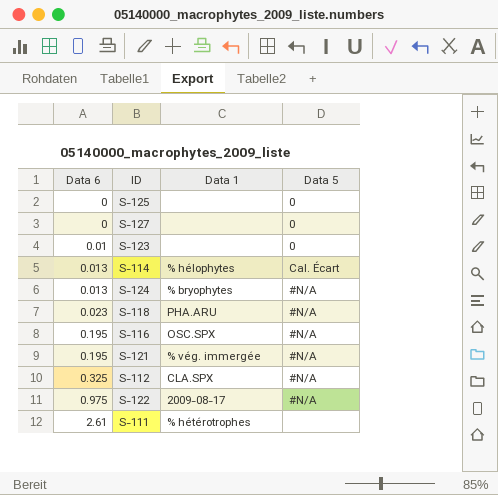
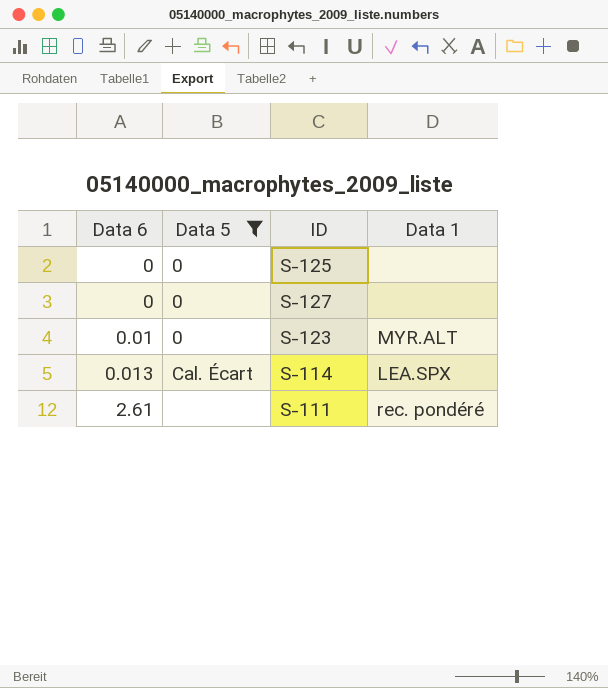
filter: none -> Data 5 != #N/A
column Data 5 | position: 4 -> 2
S-123 | Data 1: none -> MYR.ALT
S-114 | Data 1: % hélophytes -> LEA.SPX
S-111 | Data 1: % hétérotrophes -> rec. pondéré

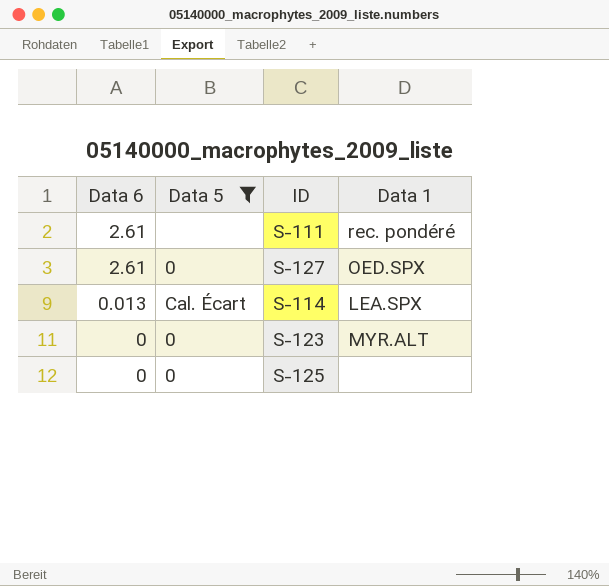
row order: Data 6 ascending -> Data 6 descending
S-127 | Data 6: 0 -> 2.61
S-127 | Data 1: none -> OED.SPX
S-123 | Data 6: 0.01 -> 0

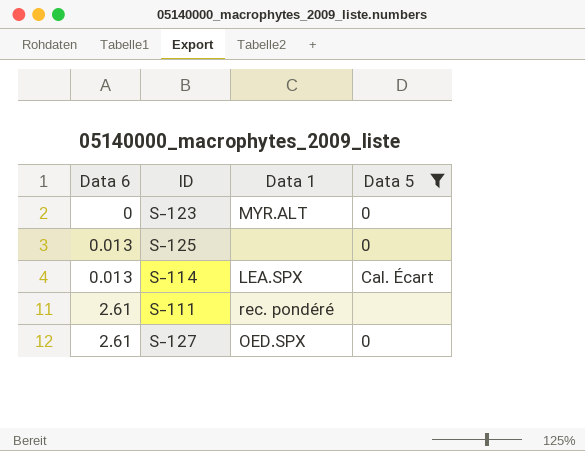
row order: Data 6 descending -> Data 6 ascending
column Data 5 | position: 2 -> 4
S-125 | Data 6: 0 -> 0.013

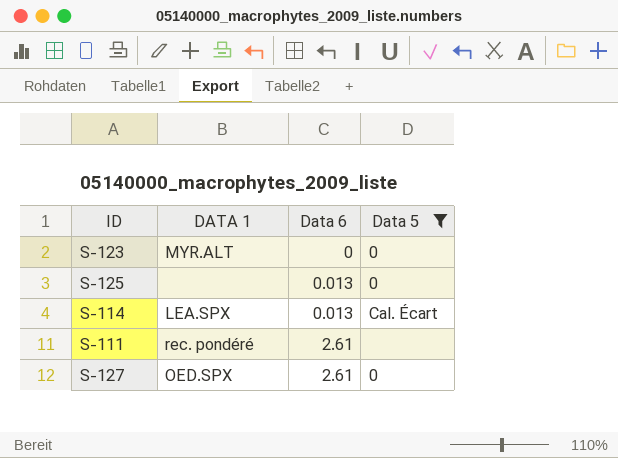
column name: Data 1 -> DATA 1
column Data 6 | position: 1 -> 3

